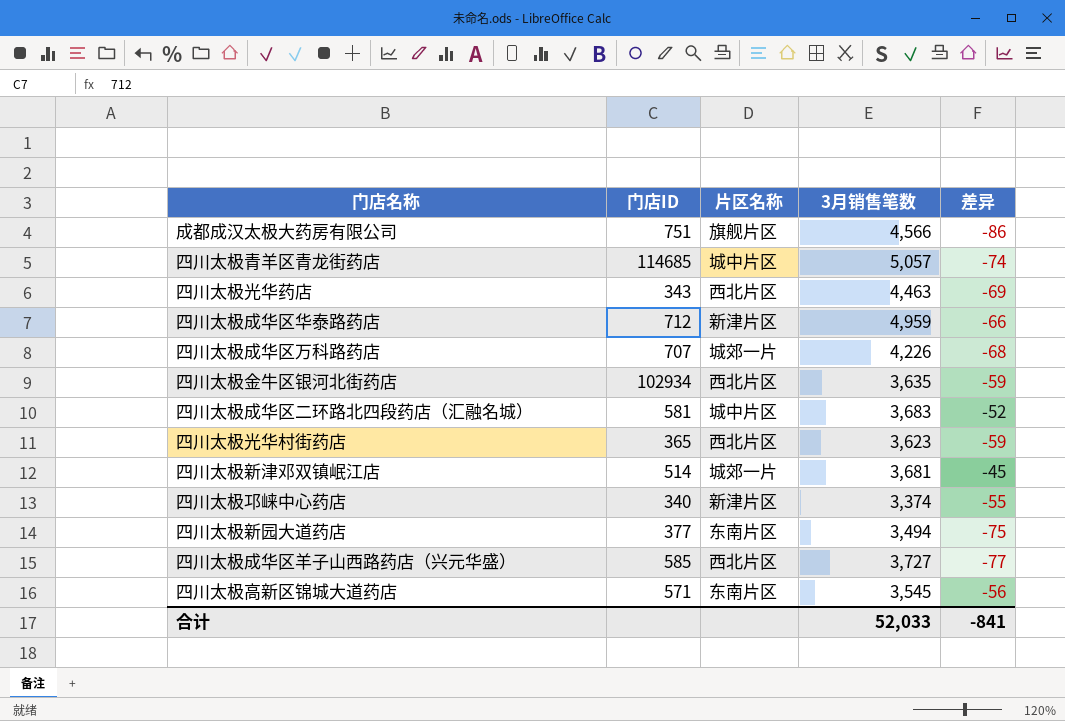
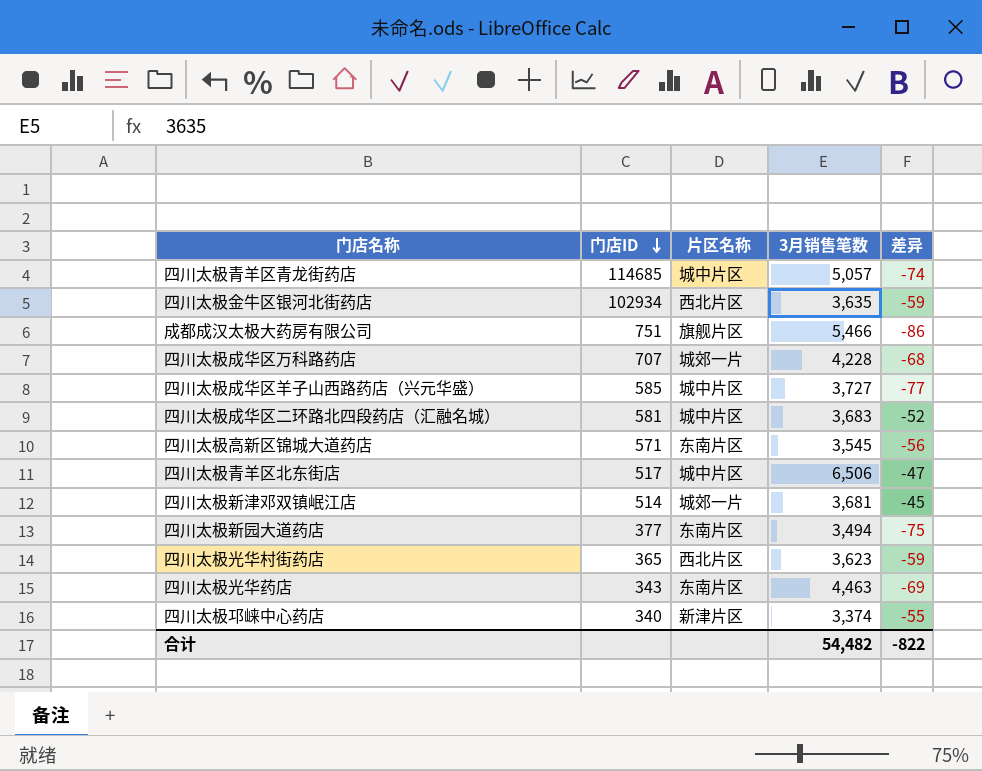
row order: none -> 门店ID descending
row 四川太极成华区华泰路药店: 712 | 新津片区 | 4,959 | -66 -> none
成都成汉太极大药房有限公司 | 3月销售笔数: 4,566 -> 5,466
四川太极成华区万科路药店 | 3月销售笔数: 4,226 -> 4,228
四川太极成华区羊子山西路药店（兴元华盛） | 片区名称: 西北片区 -> 城中片区
row 四川太极青羊区北东街店: none -> 517 | 城中片区 | 6,506 | -47
四川太极光华药店 | 片区名称: 西北片区 -> 东南片区
合计 | 3月销售笔数: 52,033 -> 54,482
合计 | 差异: -841 -> -822

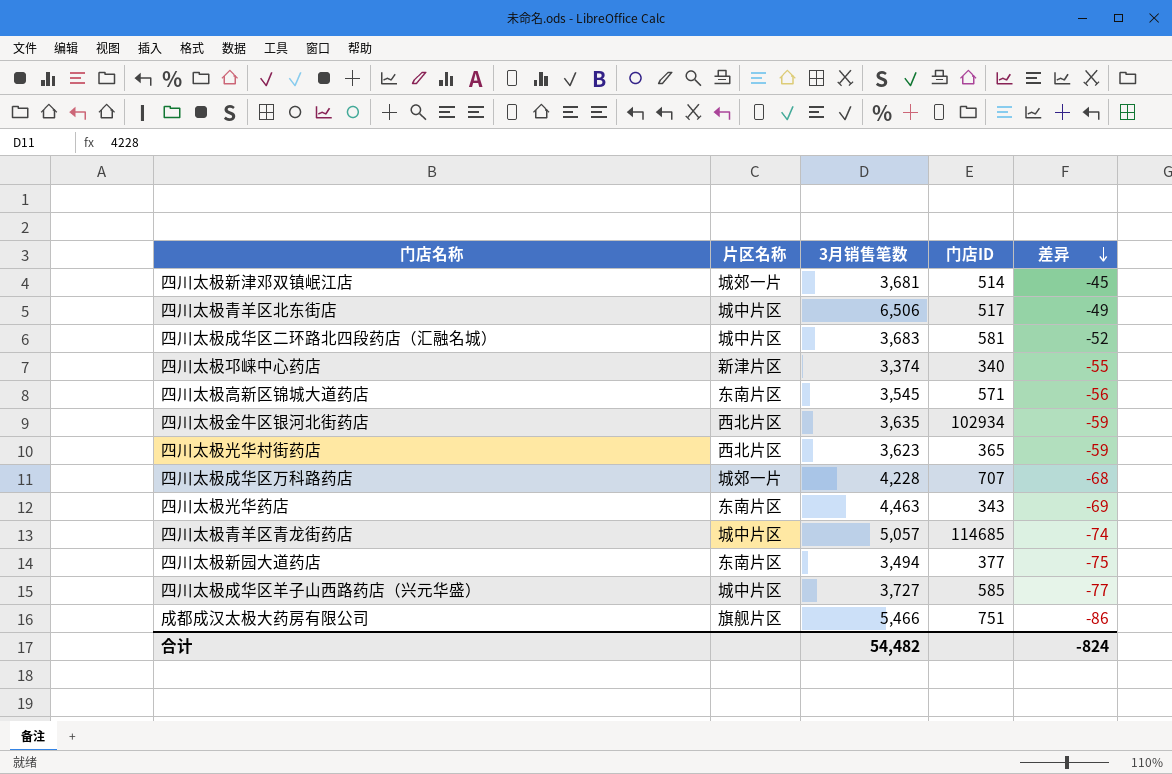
row order: 门店ID descending -> 差异 descending
column 门店ID | position: 2 -> 4
四川太极青羊区北东街店 | 差异: -47 -> -49
合计 | 差异: -822 -> -824

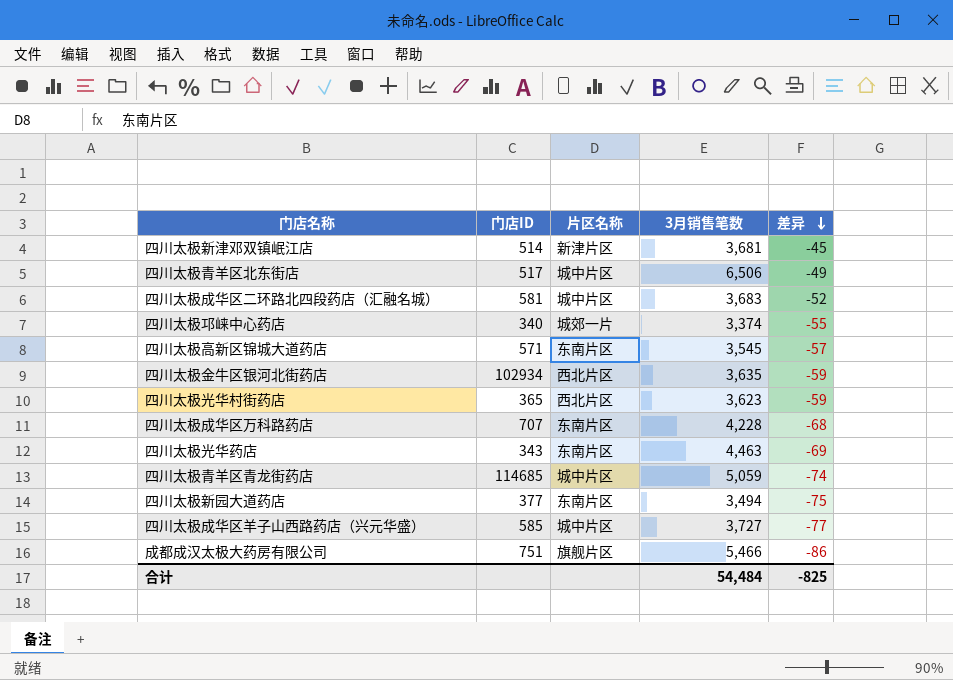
column 门店ID | position: 4 -> 2
四川太极新津邓双镇岷江店 | 片区名称: 城郊一片 -> 新津片区
四川太极邛崃中心药店 | 片区名称: 新津片区 -> 城郊一片
四川太极高新区锦城大道药店 | 差异: -56 -> -57
四川太极成华区万科路药店 | 片区名称: 城郊一片 -> 东南片区
四川太极青羊区青龙街药店 | 3月销售笔数: 5,057 -> 5,059
合计 | 3月销售笔数: 54,482 -> 54,484
合计 | 差异: -824 -> -825

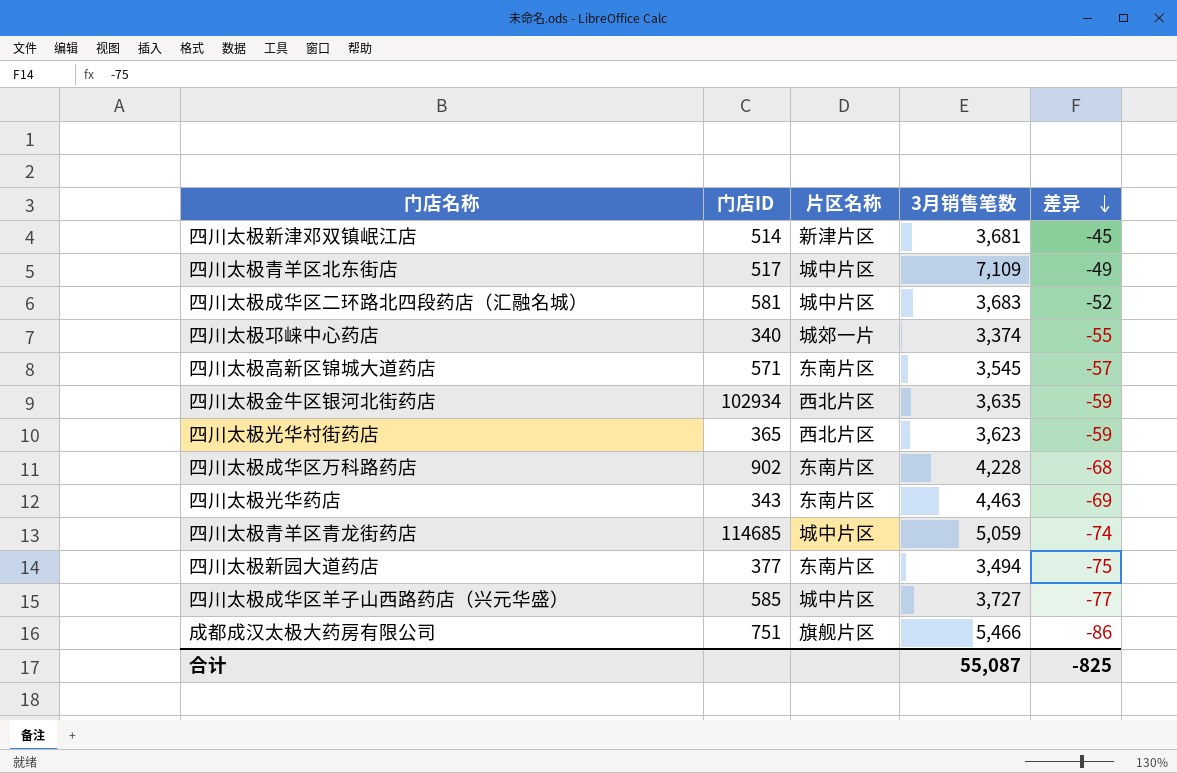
四川太极青羊区北东街店 | 3月销售笔数: 6,506 -> 7,109
四川太极成华区万科路药店 | 门店ID: 707 -> 902
合计 | 3月销售笔数: 54,484 -> 55,087

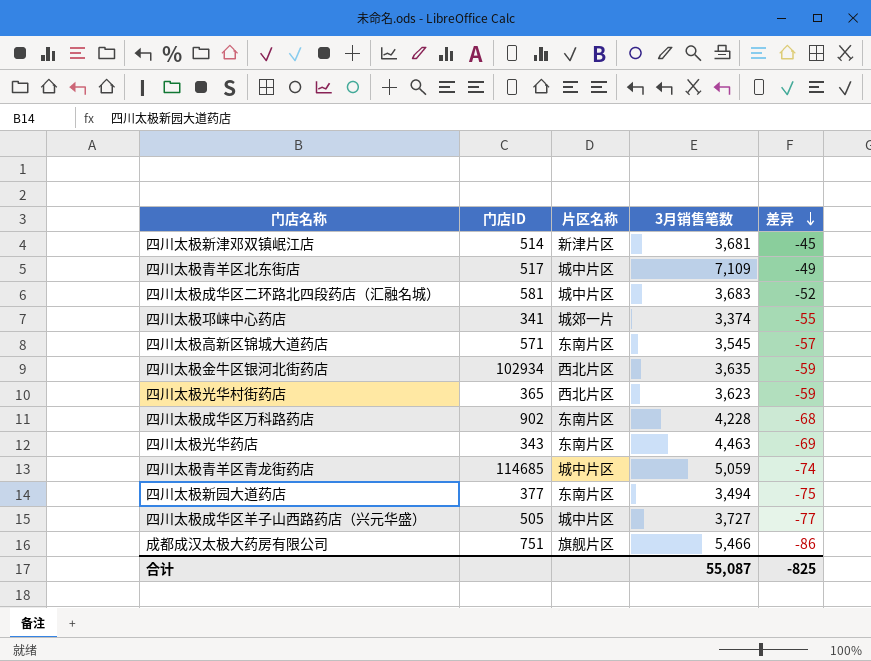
四川太极邛崃中心药店 | 门店ID: 340 -> 341
四川太极成华区羊子山西路药店（兴元华盛） | 门店ID: 585 -> 505

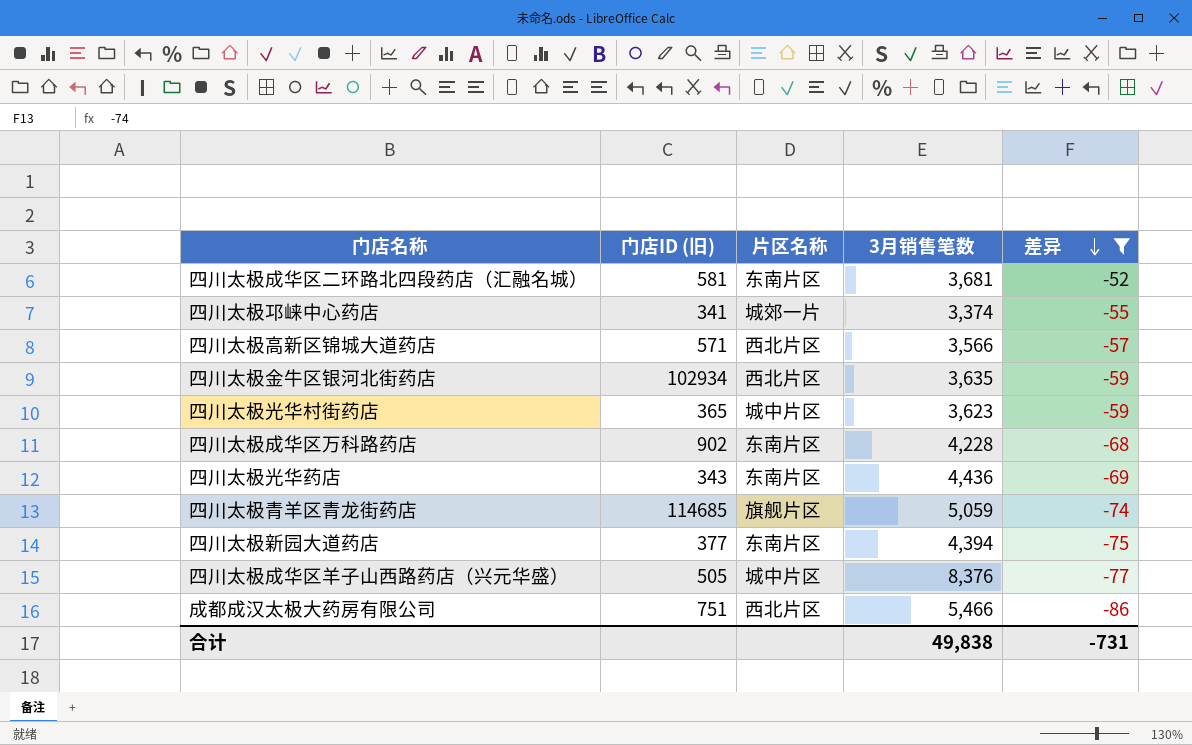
filter: none -> 差异 <= -52
column name: 门店ID -> 门店ID (旧)
四川太极成华区二环路北四段药店（汇融名城） | 片区名称: 城中片区 -> 东南片区
四川太极成华区二环路北四段药店（汇融名城） | 3月销售笔数: 3,683 -> 3,681
四川太极高新区锦城大道药店 | 片区名称: 东南片区 -> 西北片区
四川太极高新区锦城大道药店 | 3月销售笔数: 3,545 -> 3,566
四川太极光华村街药店 | 片区名称: 西北片区 -> 城中片区
四川太极光华药店 | 3月销售笔数: 4,463 -> 4,436
四川太极青羊区青龙街药店 | 片区名称: 城中片区 -> 旗舰片区
四川太极新园大道药店 | 3月销售笔数: 3,494 -> 4,394
四川太极成华区羊子山西路药店（兴元华盛） | 3月销售笔数: 3,727 -> 8,376
成都成汉太极大药房有限公司 | 片区名称: 旗舰片区 -> 西北片区
合计 | 3月销售笔数: 55,087 -> 49,838
合计 | 差异: -825 -> -731

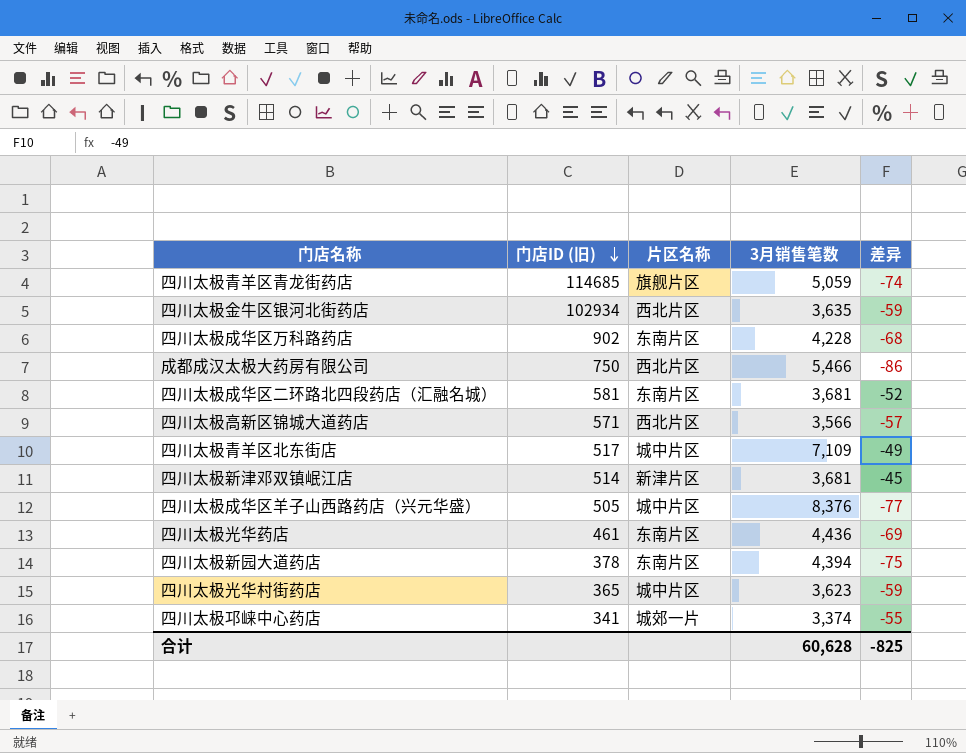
filter: 差异 <= -52 -> none
row order: 差异 descending -> 门店ID (旧) descending
成都成汉太极大药房有限公司 | 门店ID (旧): 751 -> 750
四川太极光华药店 | 门店ID (旧): 343 -> 461
四川太极新园大道药店 | 门店ID (旧): 377 -> 378
合计 | 3月销售笔数: 49,838 -> 60,628
合计 | 差异: -731 -> -825

